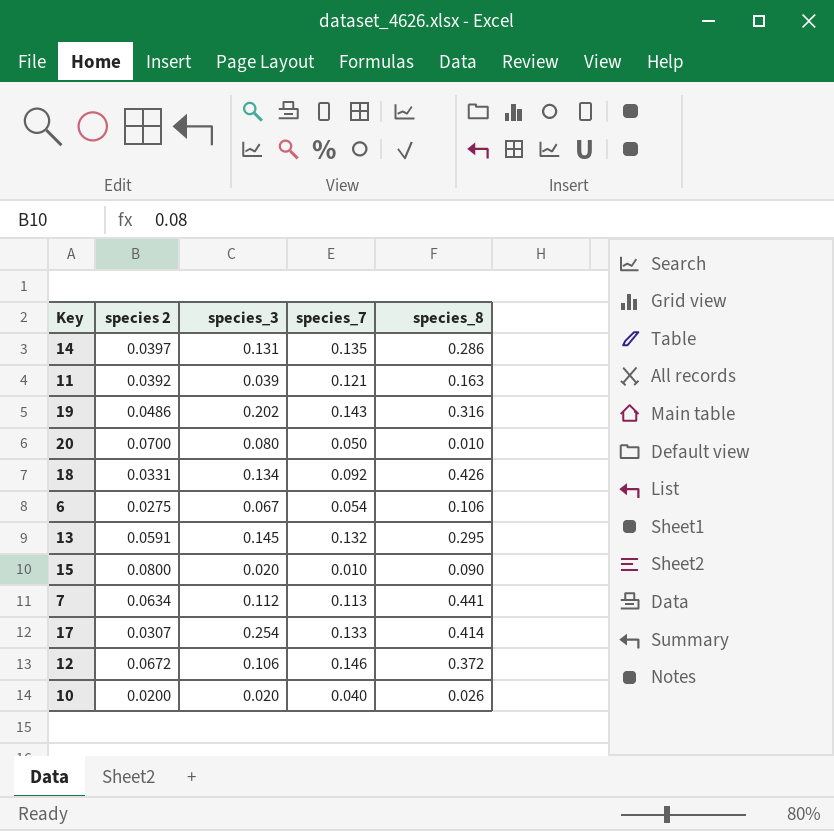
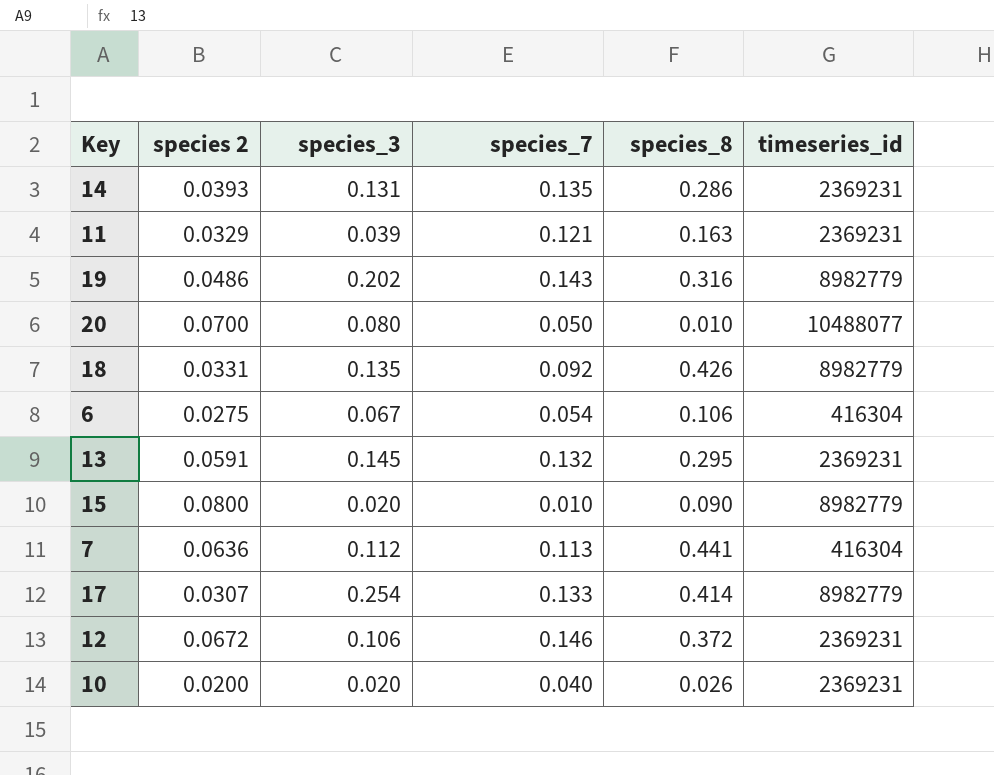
column timeseries_id | position: none -> 6
14 | species 2: 0.0397 -> 0.0393
11 | species 2: 0.0392 -> 0.0329
18 | species_3: 0.134 -> 0.135
7 | species 2: 0.0634 -> 0.0636

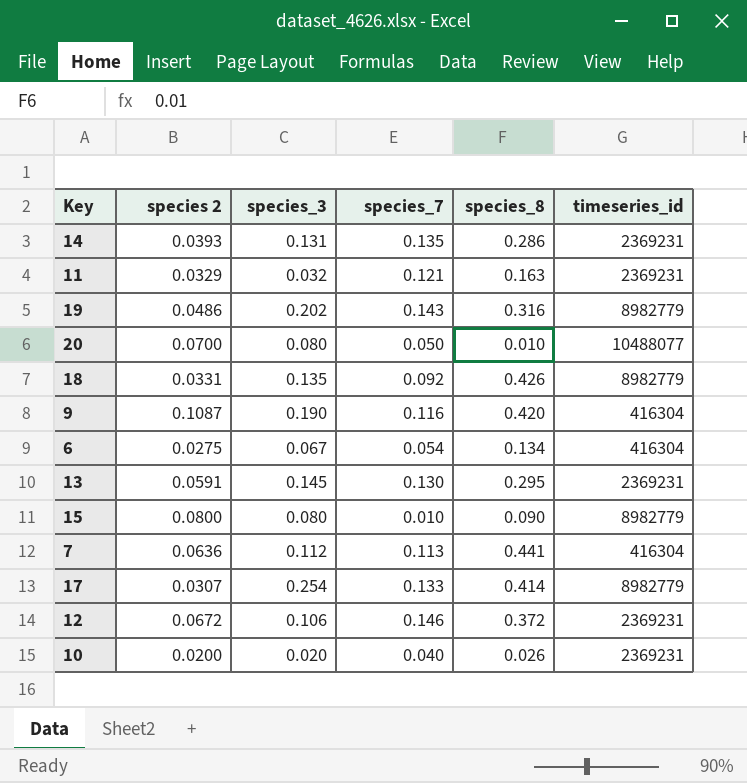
11 | species_3: 0.039 -> 0.032
row 9: none -> 0.1087 | 0.190 | 0.116 | 0.420 | 416304
6 | species_8: 0.106 -> 0.134
13 | species_7: 0.132 -> 0.130
15 | species_3: 0.020 -> 0.080

